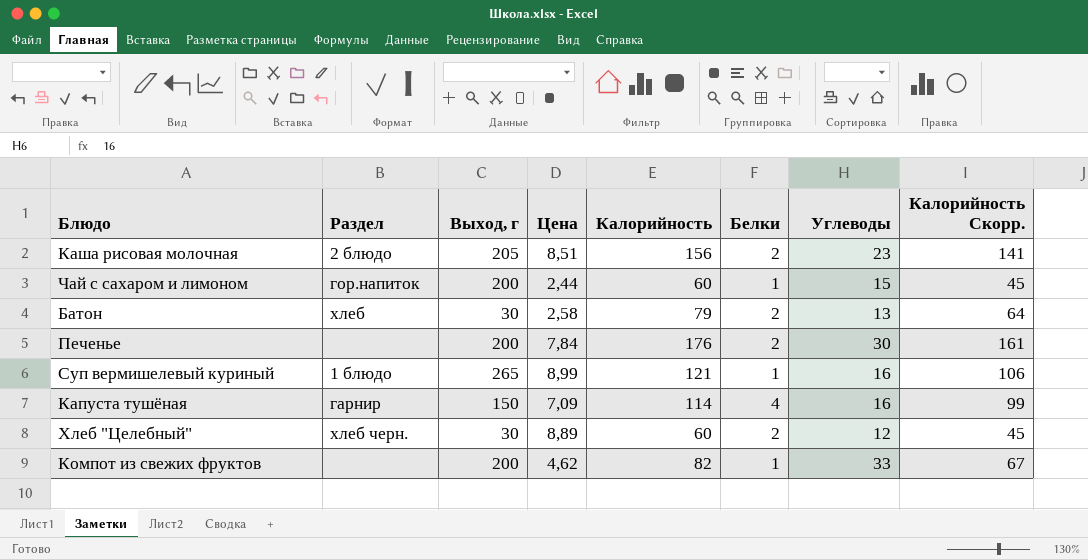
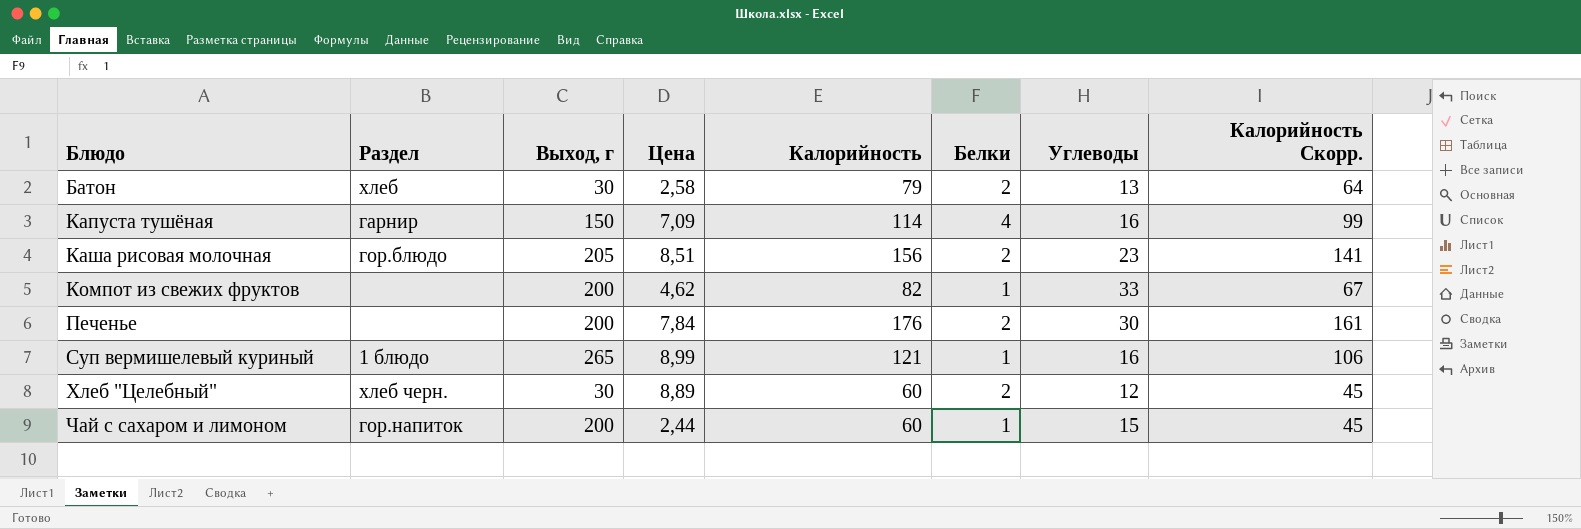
row order: none -> Блюдо ascending
Каша рисовая молочная | Раздел: 2 блюдо -> гор.блюдо

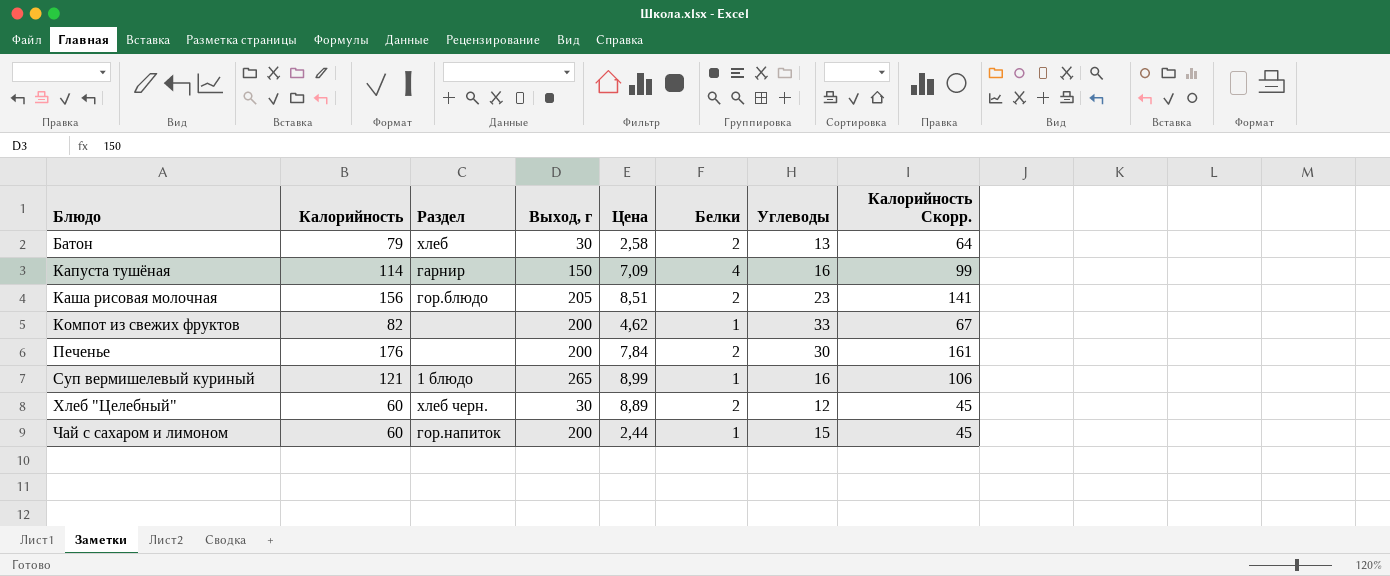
column Калорийность | position: 5 -> 2

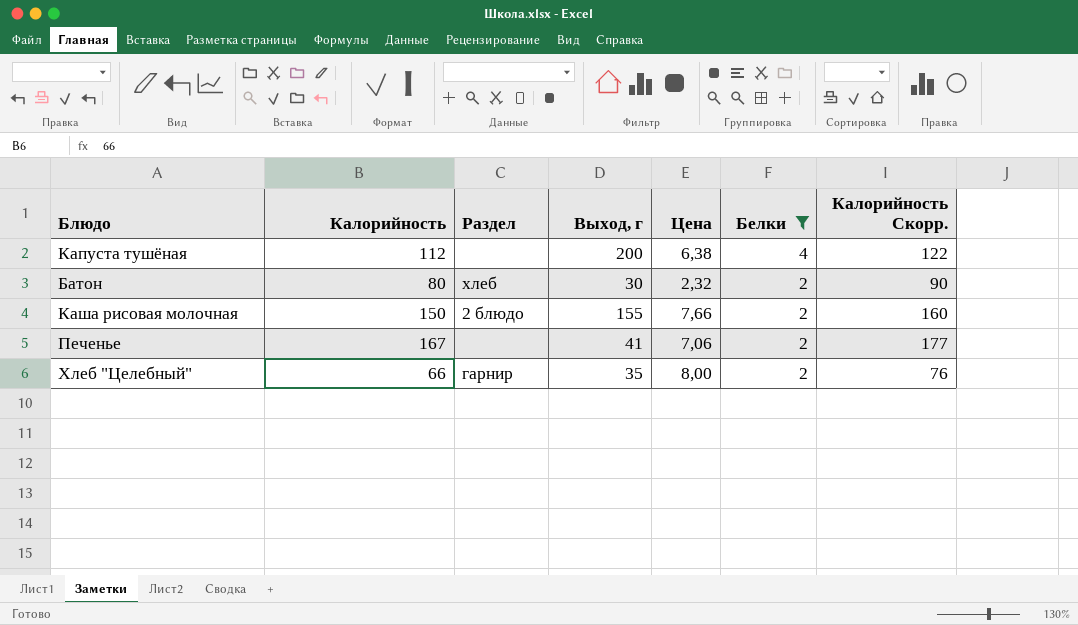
filter: none -> Белки != 1
row order: Блюдо ascending -> Белки descending
column Углеводы | position: 7 -> none
column Калорийность Скорр. | formula: [Калорийность] - 15 -> [Калорийность] + 10
Капуста тушёная | Калорийность: 114 -> 112
Капуста тушёная | Раздел: гарнир -> none
Капуста тушёная | Выход, г: 150 -> 200
Капуста тушёная | Цена: 7,09 -> 6,38
Батон | Калорийность: 79 -> 80
Батон | Цена: 2,58 -> 2,32
Каша рисовая молочная | Калорийность: 156 -> 150
Каша рисовая молочная | Раздел: гор.блюдо -> 2 блюдо
Каша рисовая молочная | Выход, г: 205 -> 155
Каша рисовая молочная | Цена: 8,51 -> 7,66
Печенье | Калорийность: 176 -> 167
Печенье | Выход, г: 200 -> 41
Печенье | Цена: 7,84 -> 7,06
Хлеб "Целебный" | Калорийность: 60 -> 66
Хлеб "Целебный" | Раздел: хлеб черн. -> гарнир
Хлеб "Целебный" | Выход, г: 30 -> 35
Хлеб "Целебный" | Цена: 8,89 -> 8,00

